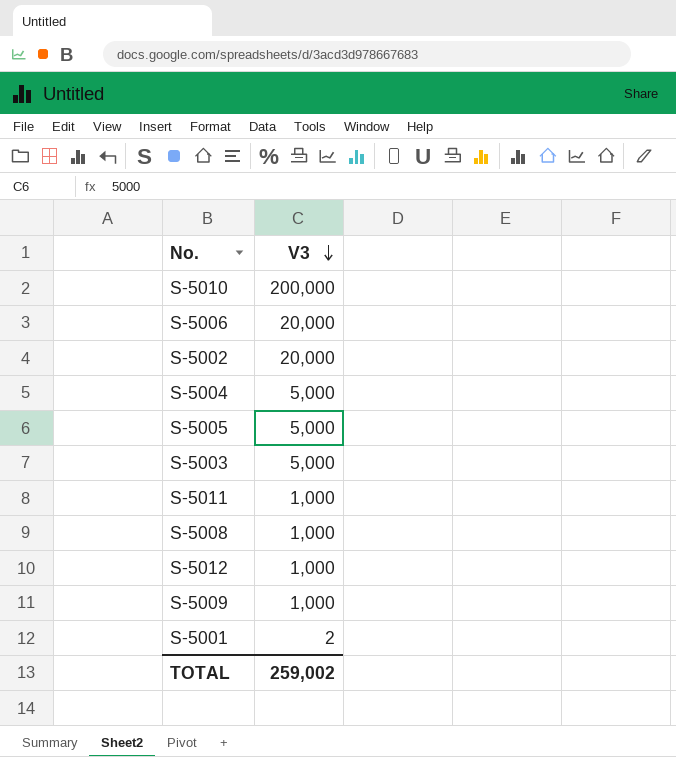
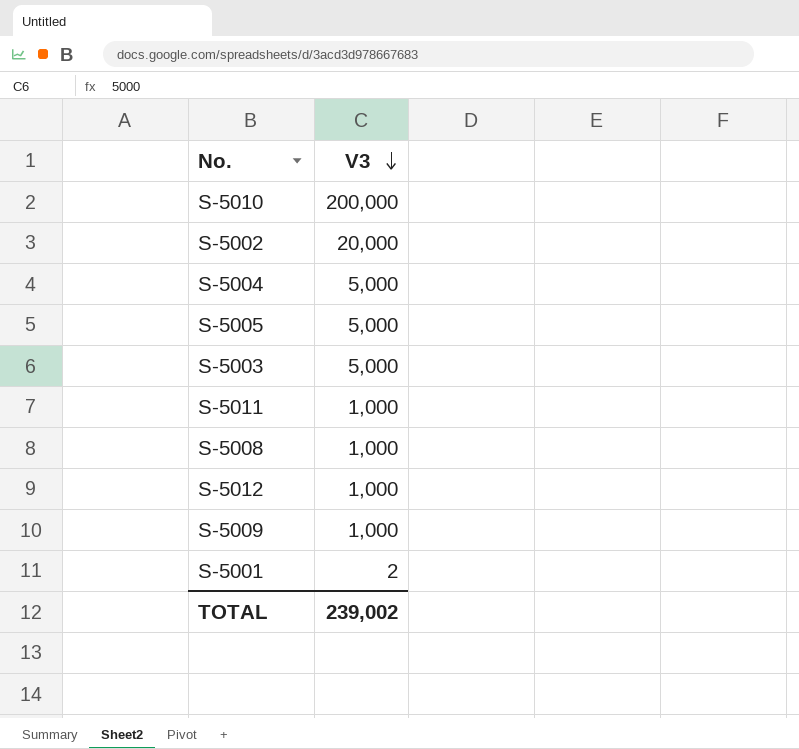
row S-5006: 20,000 -> none
TOTAL | V3: 259,002 -> 239,002

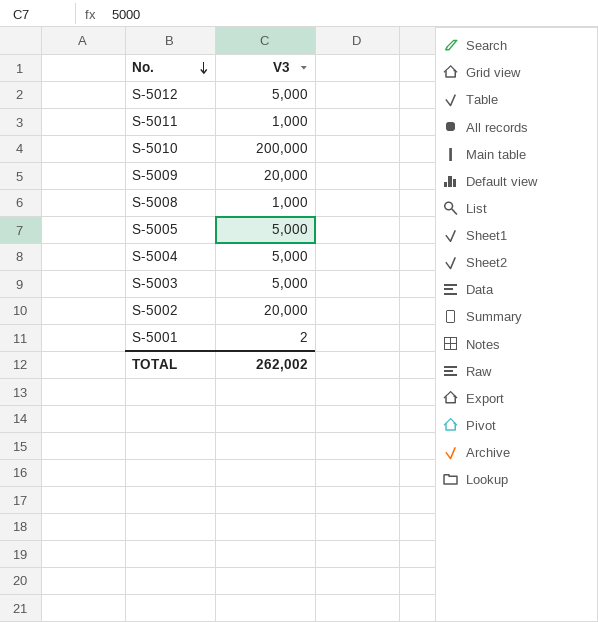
row order: V3 descending -> No. descending
S-5012 | V3: 1,000 -> 5,000
S-5009 | V3: 1,000 -> 20,000
TOTAL | V3: 239,002 -> 262,002

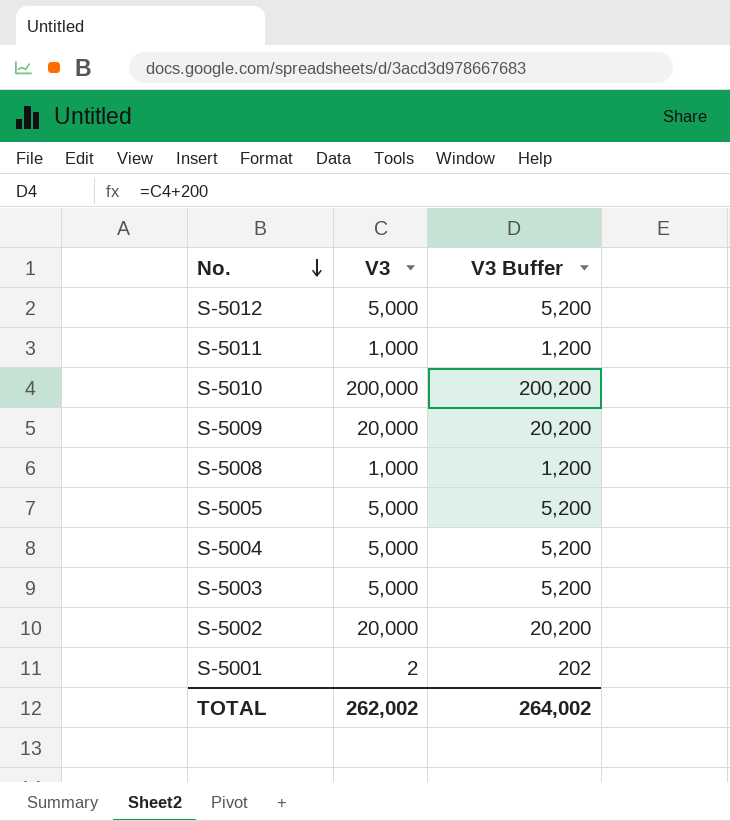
column V3 Buffer | formula: none -> [V3] + 200

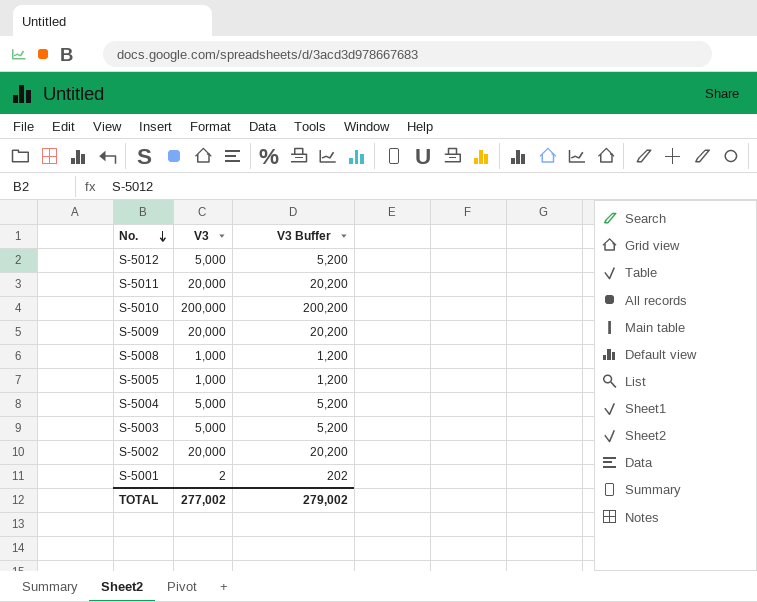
S-5011 | V3: 1,000 -> 20,000
S-5011 | V3 Buffer: 1,200 -> 20,200
S-5005 | V3: 5,000 -> 1,000
S-5005 | V3 Buffer: 5,200 -> 1,200
TOTAL | V3: 262,002 -> 277,002
TOTAL | V3 Buffer: 264,002 -> 279,002

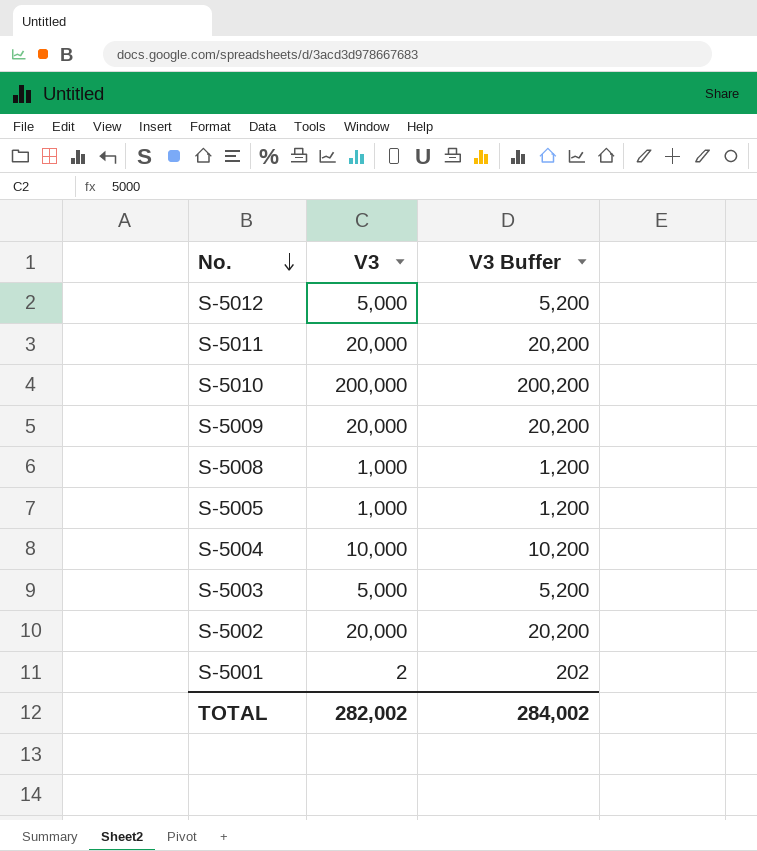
S-5004 | V3: 5,000 -> 10,000
S-5004 | V3 Buffer: 5,200 -> 10,200
TOTAL | V3: 277,002 -> 282,002
TOTAL | V3 Buffer: 279,002 -> 284,002

